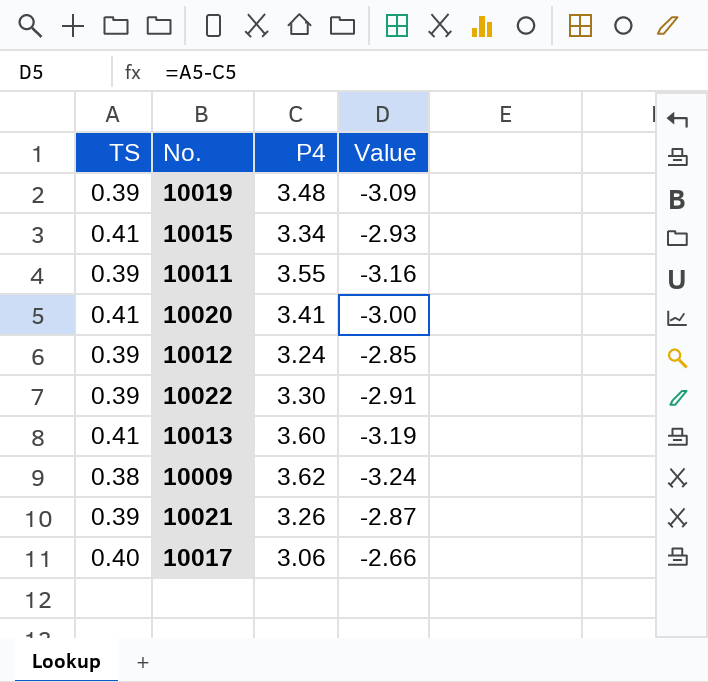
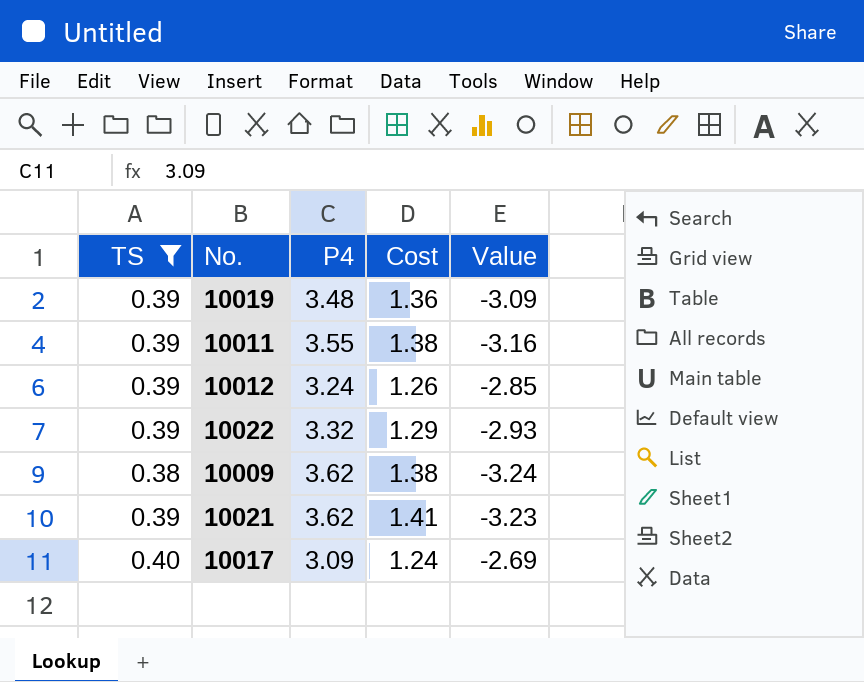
filter: none -> TS != 0.41
column Cost | formula: none -> [TS] * [P4]
10022 | P4: 3.30 -> 3.32
10022 | Value: -2.91 -> -2.93
10021 | P4: 3.26 -> 3.62
10021 | Value: -2.87 -> -3.23
10017 | P4: 3.06 -> 3.09
10017 | Value: -2.66 -> -2.69

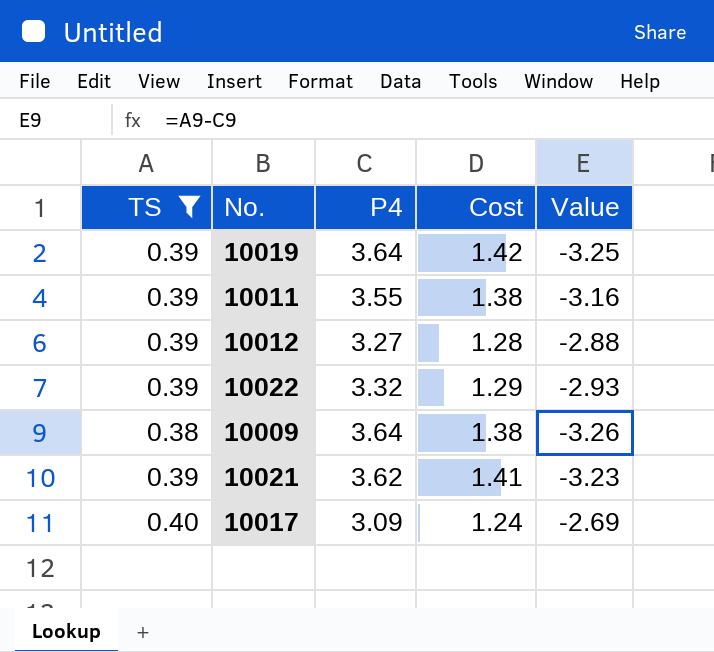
10019 | P4: 3.48 -> 3.64
10019 | Cost: 1.36 -> 1.42
10019 | Value: -3.09 -> -3.25
10012 | P4: 3.24 -> 3.27
10012 | Cost: 1.26 -> 1.28
10012 | Value: -2.85 -> -2.88
10009 | P4: 3.62 -> 3.64
10009 | Value: -3.24 -> -3.26

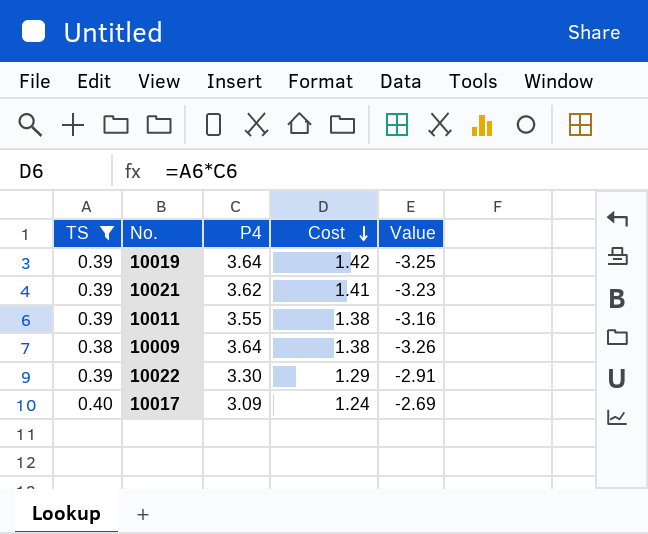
row order: none -> Cost descending
row 10012: 0.39 | 3.27 | 1.28 | -2.88 -> none
10022 | P4: 3.32 -> 3.30
10022 | Value: -2.93 -> -2.91

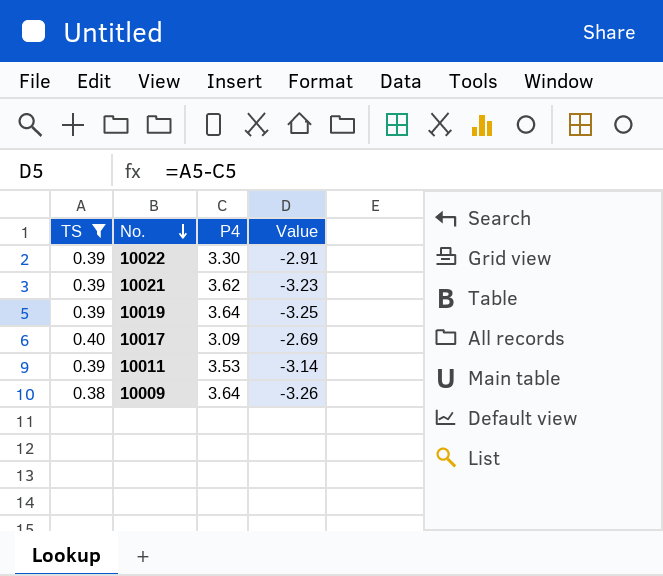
row order: Cost descending -> No. descending
column Cost | formula: [TS] * [P4] -> none
10011 | P4: 3.55 -> 3.53
10011 | Value: -3.16 -> -3.14

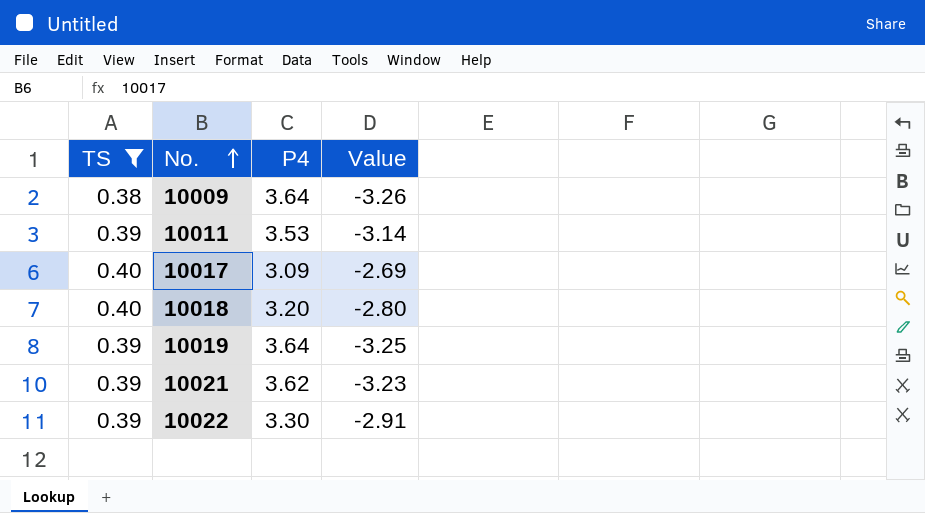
row order: No. descending -> No. ascending
row 10018: none -> 0.40 | 3.20 | -2.80

